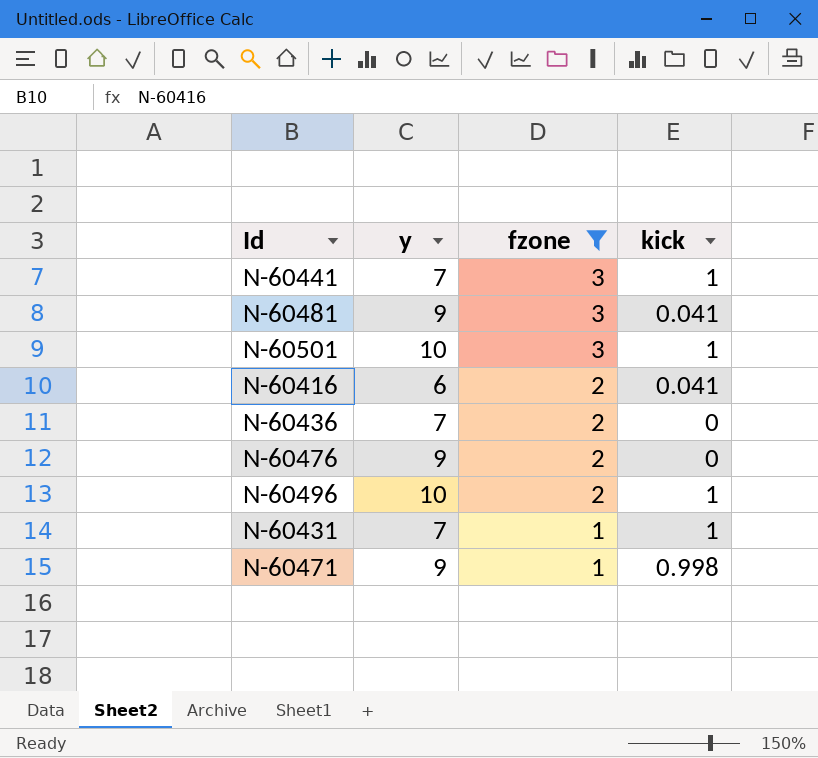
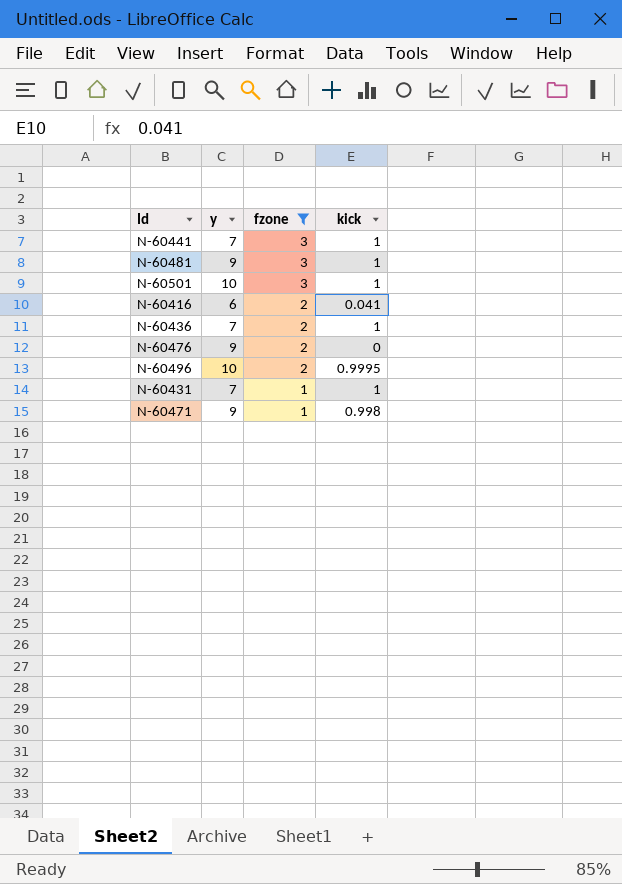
N-60481 | kick: 0.041 -> 1
N-60436 | kick: 0 -> 1
N-60496 | kick: 1 -> 0.9995

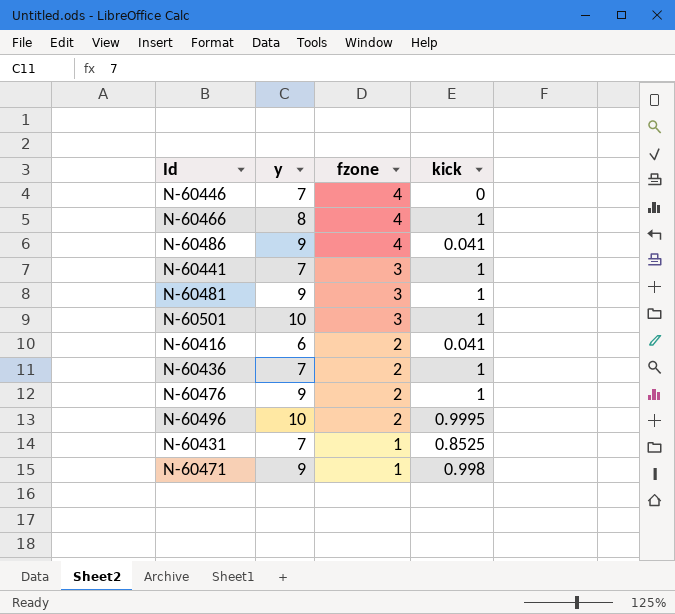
filter: fzone != 4 -> none
N-60476 | kick: 0 -> 1
N-60431 | kick: 1 -> 0.8525

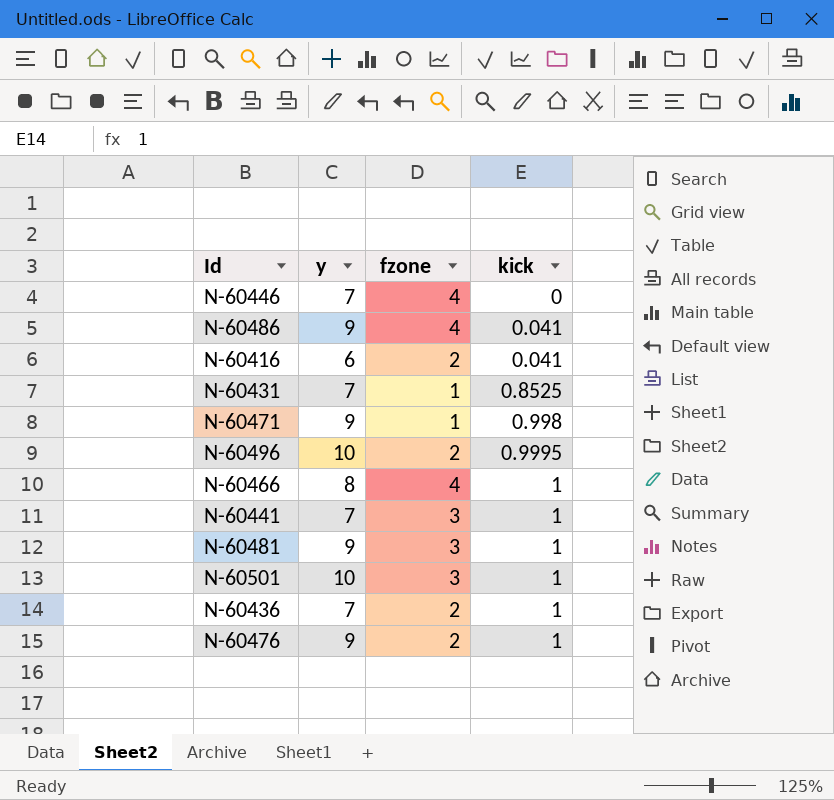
row order: fzone descending -> kick ascending

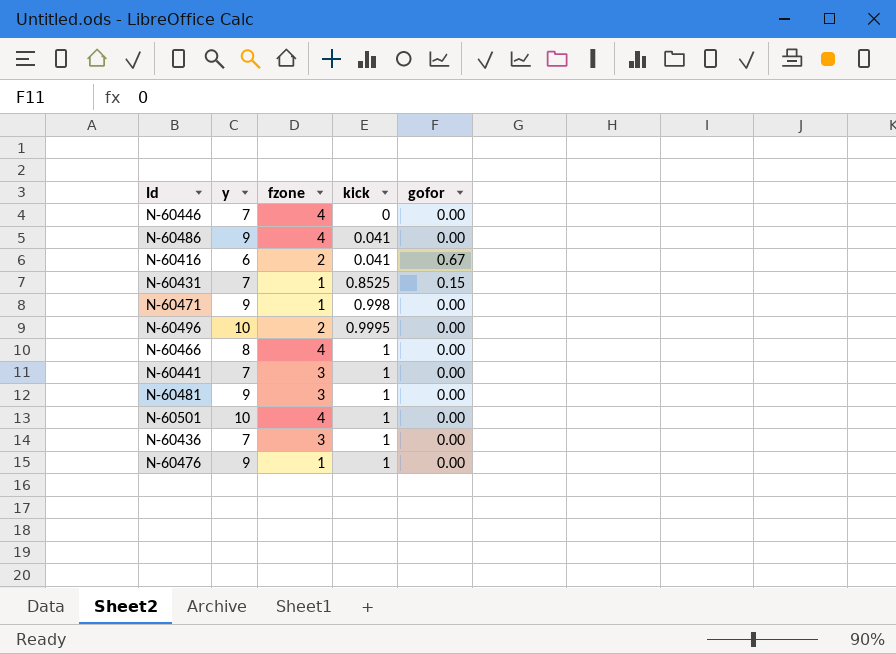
column gofor | position: none -> 5
N-60501 | fzone: 3 -> 4
N-60436 | fzone: 2 -> 3
N-60476 | fzone: 2 -> 1

